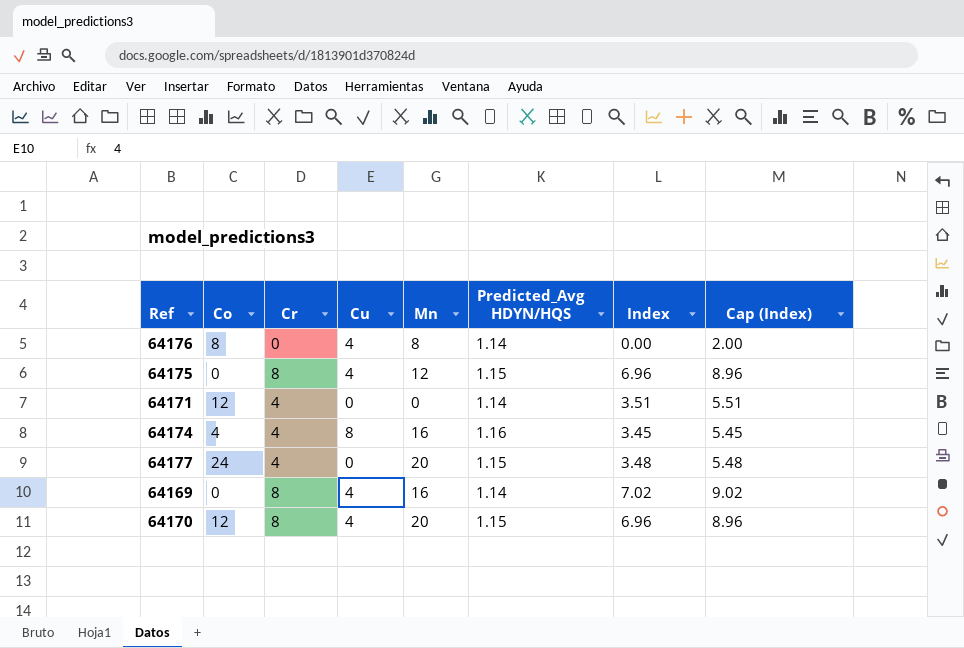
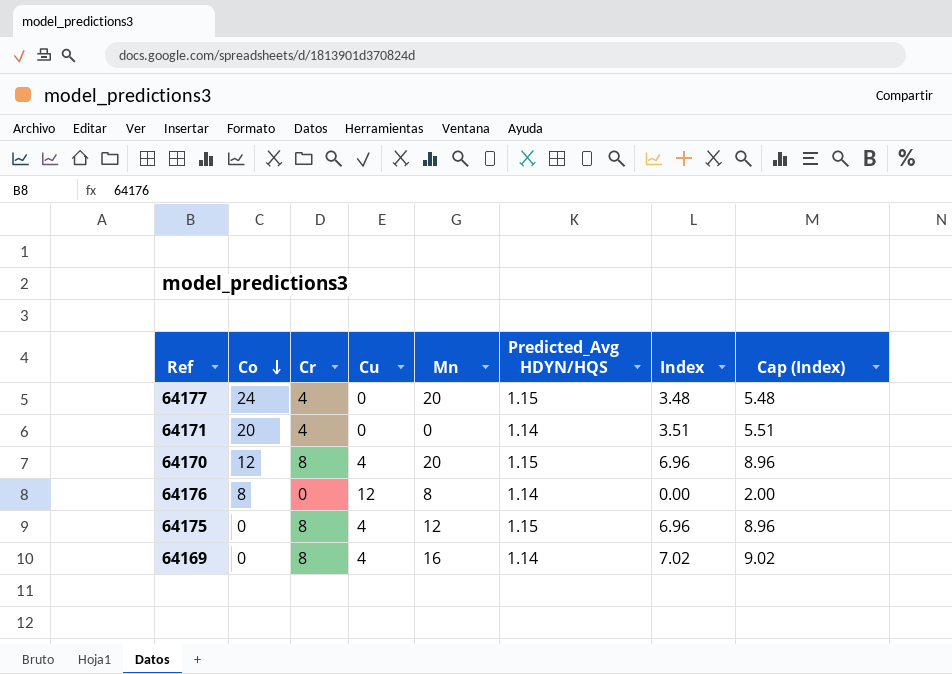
row order: none -> Co descending
row 64174: 4 | 4 | 8 | 16 | 1.16 | 3.45 | 5.45 -> none
64171 | Co: 12 -> 20
64176 | Cu: 4 -> 12

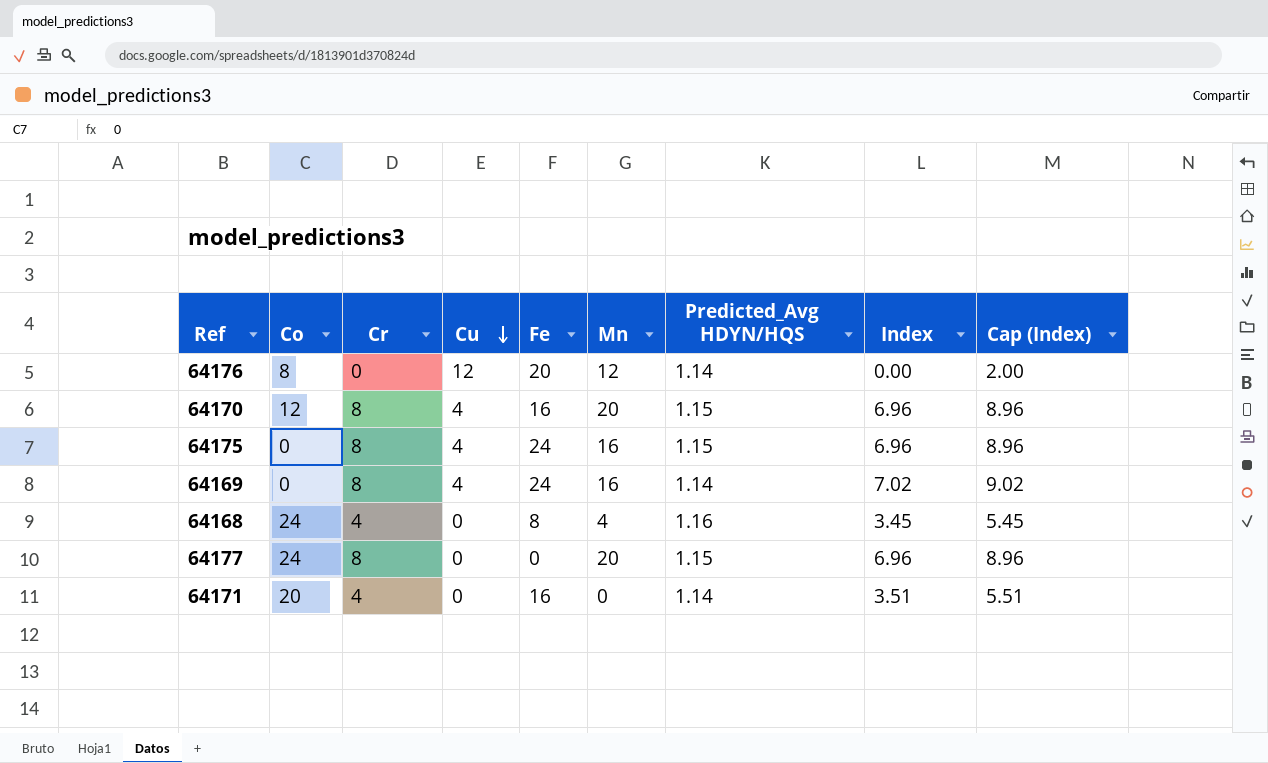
row order: Co descending -> Cu descending
column Fe | position: none -> 5
64176 | Mn: 8 -> 12
64175 | Mn: 12 -> 16
row 64168: none -> 24 | 4 | 0 | 8 | 4 | 1.16 | 3.45 | 5.45
64177 | Cr: 4 -> 8
64177 | Index: 3.48 -> 6.96
64177 | Cap (Index): 5.48 -> 8.96

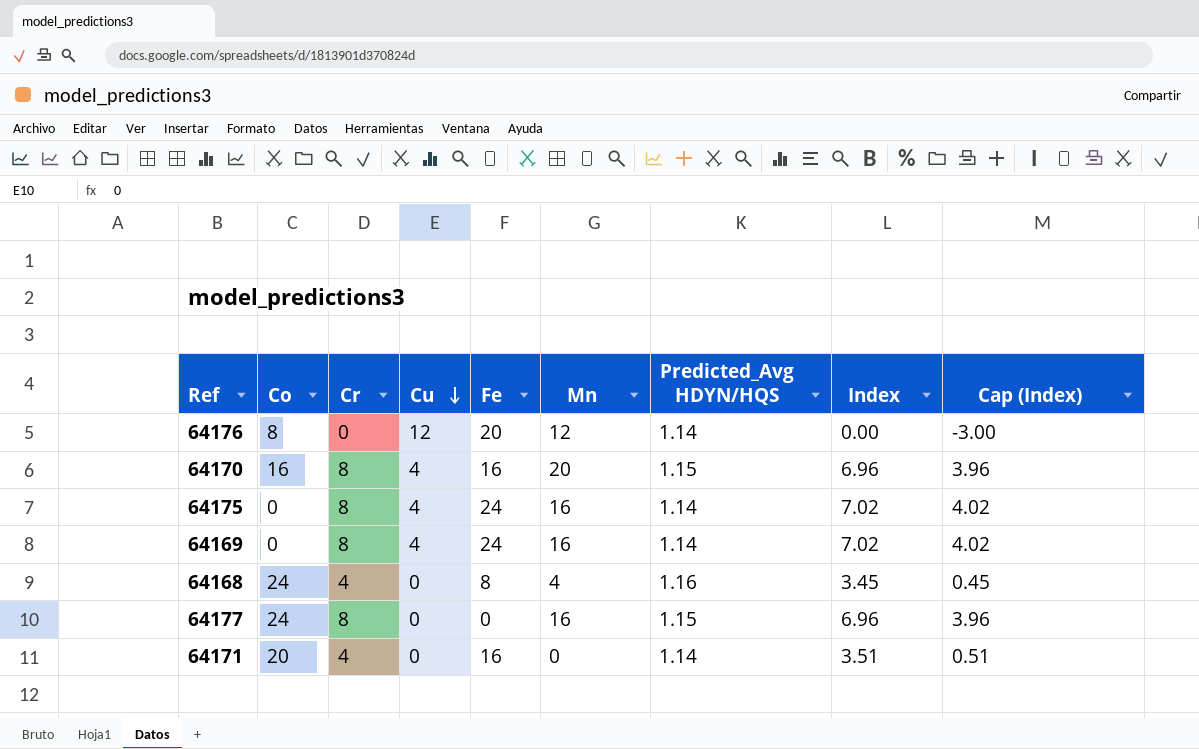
column Cap (Index) | formula: [Index] + 2 -> [Index] - 3
64170 | Co: 12 -> 16
64175 | Predicted_Avg HDYN/HQS: 1.15 -> 1.14
64175 | Index: 6.96 -> 7.02
64177 | Mn: 20 -> 16

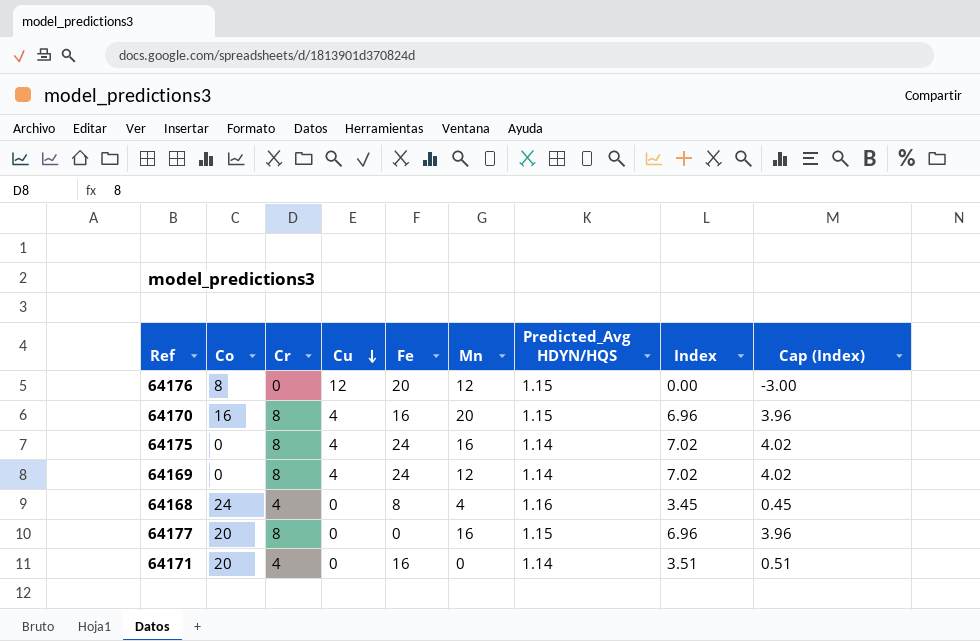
64176 | Predicted_Avg HDYN/HQS: 1.14 -> 1.15
64169 | Mn: 16 -> 12
64177 | Co: 24 -> 20

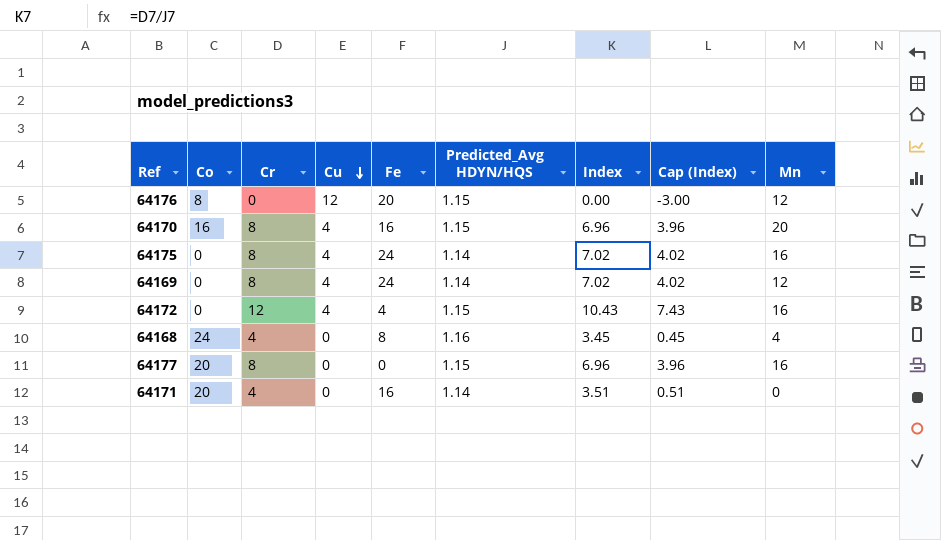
column Mn | position: 6 -> 9
row 64172: none -> 0 | 12 | 4 | 4 | 1.15 | 10.43 | 7.43 | 16

